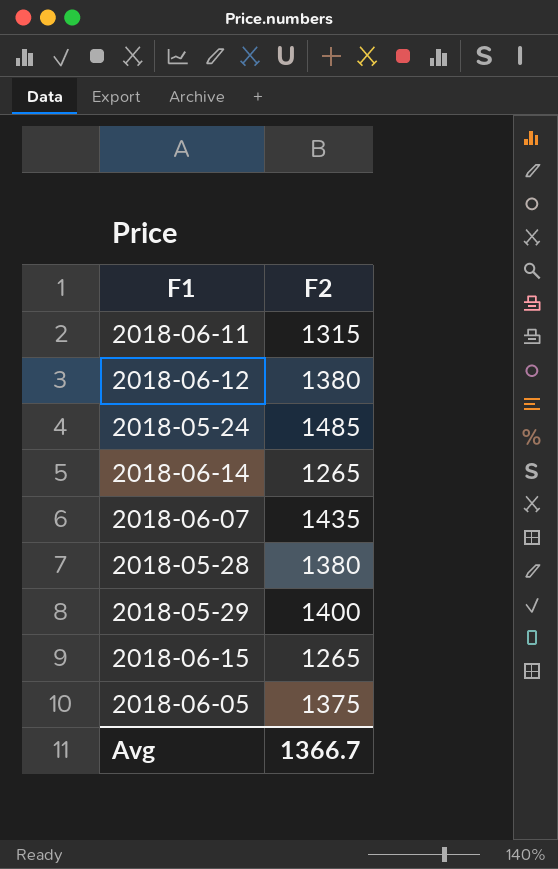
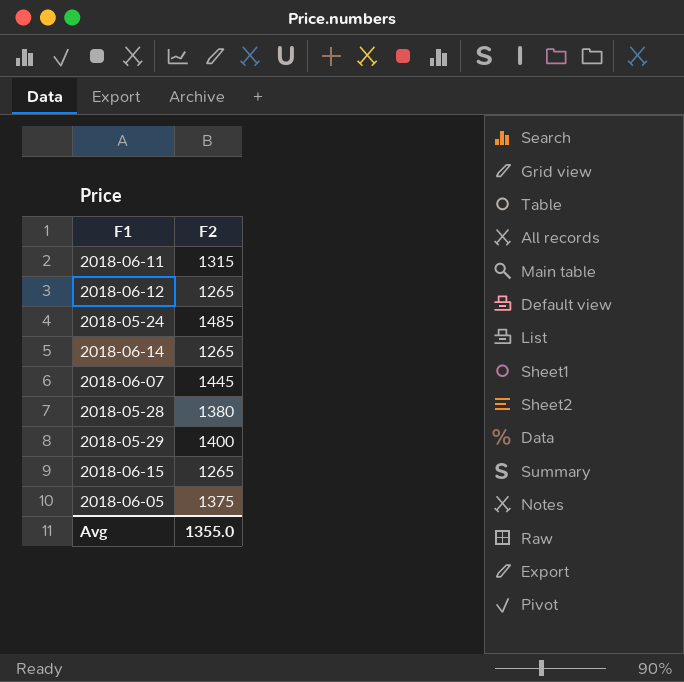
2018-06-12 | F2: 1380 -> 1265
2018-06-07 | F2: 1435 -> 1445
Avg | F2: 1366.7 -> 1355.0

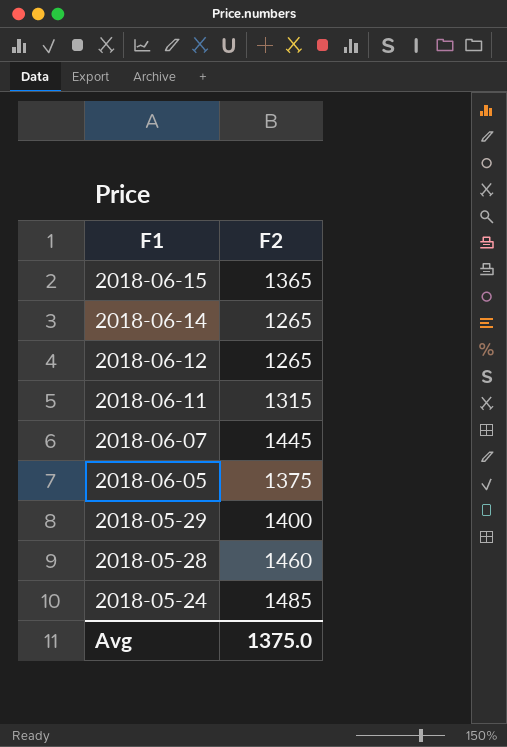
row order: none -> F1 descending
2018-06-15 | F2: 1265 -> 1365
2018-05-28 | F2: 1380 -> 1460
Avg | F2: 1355.0 -> 1375.0

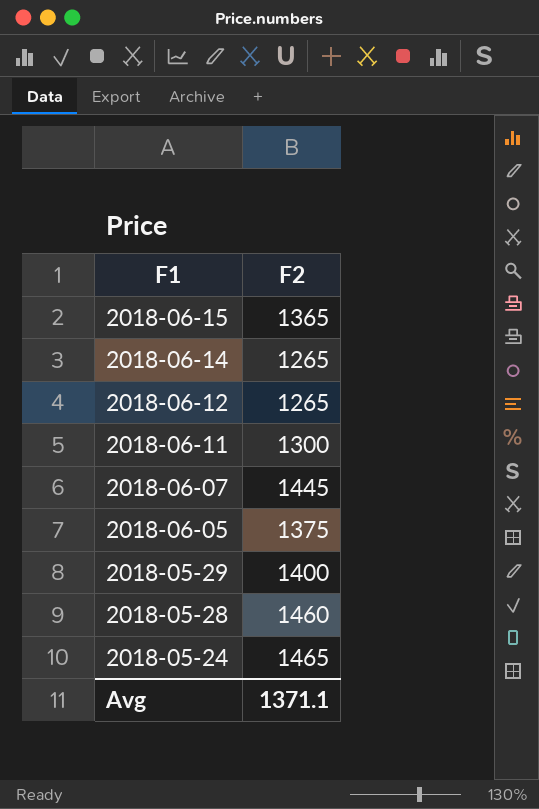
2018-06-11 | F2: 1315 -> 1300
2018-05-24 | F2: 1485 -> 1465
Avg | F2: 1375.0 -> 1371.1

